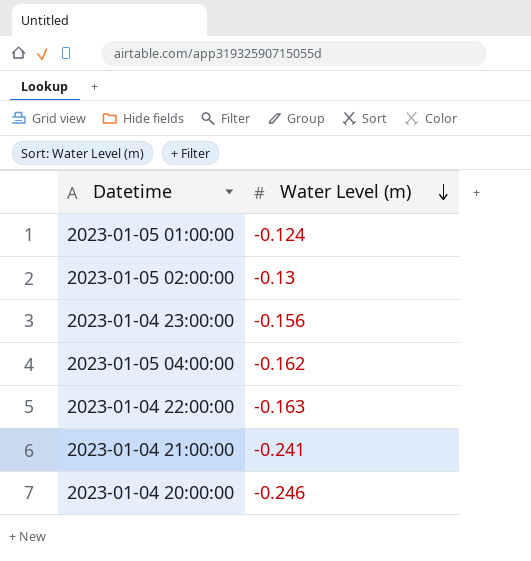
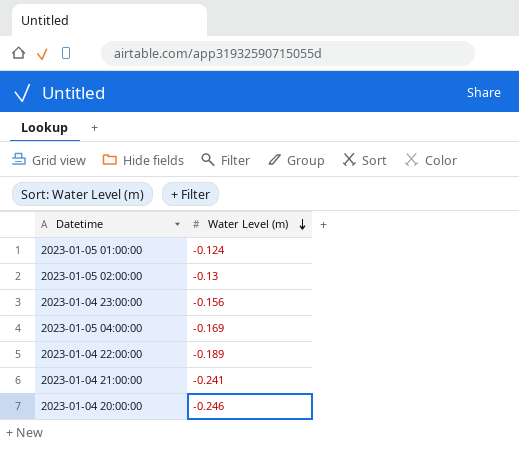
2023-01-05 04:00:00 | Water Level (m): -0.162 -> -0.169
2023-01-04 22:00:00 | Water Level (m): -0.163 -> -0.189

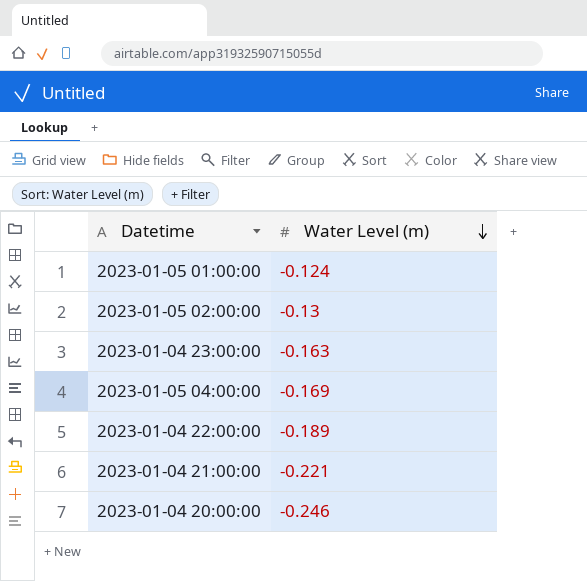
2023-01-04 23:00:00 | Water Level (m): -0.156 -> -0.163
2023-01-04 21:00:00 | Water Level (m): -0.241 -> -0.221

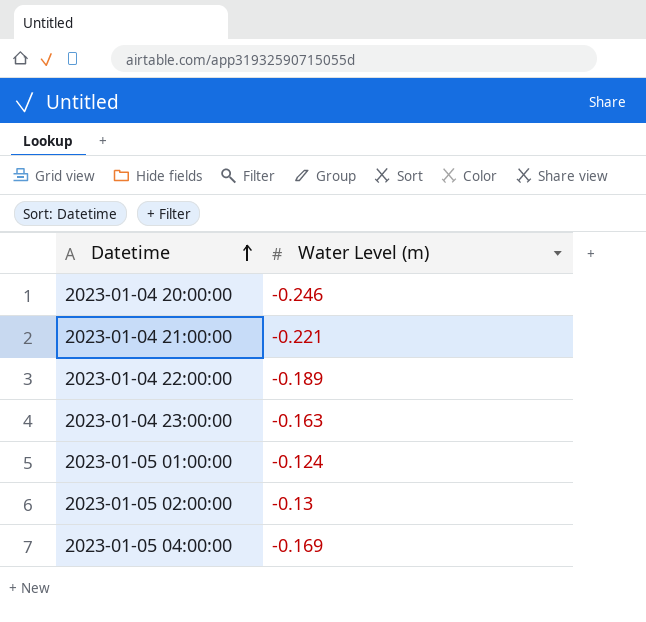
row order: Water Level (m) descending -> Datetime ascending

